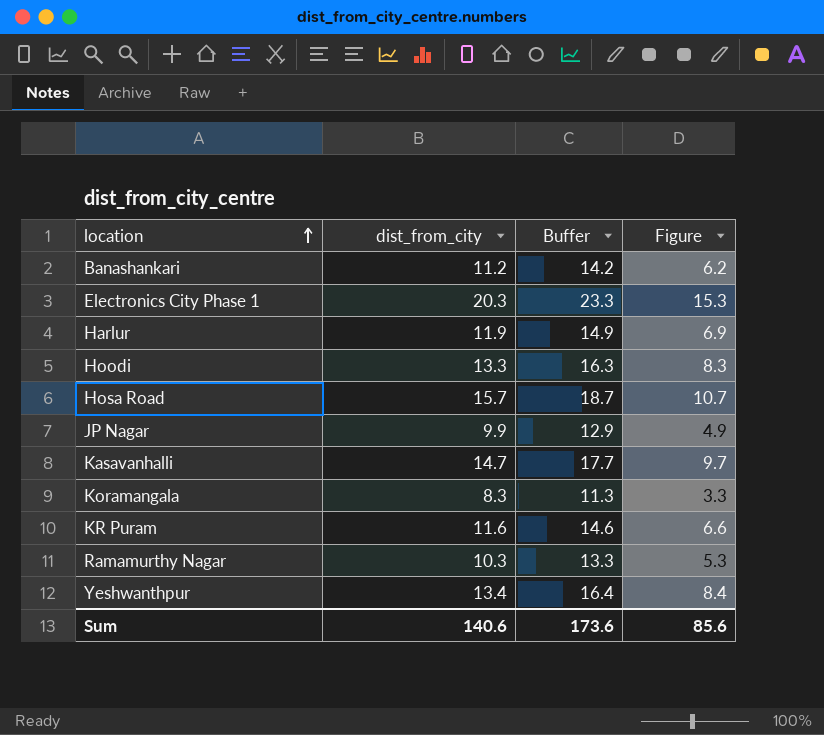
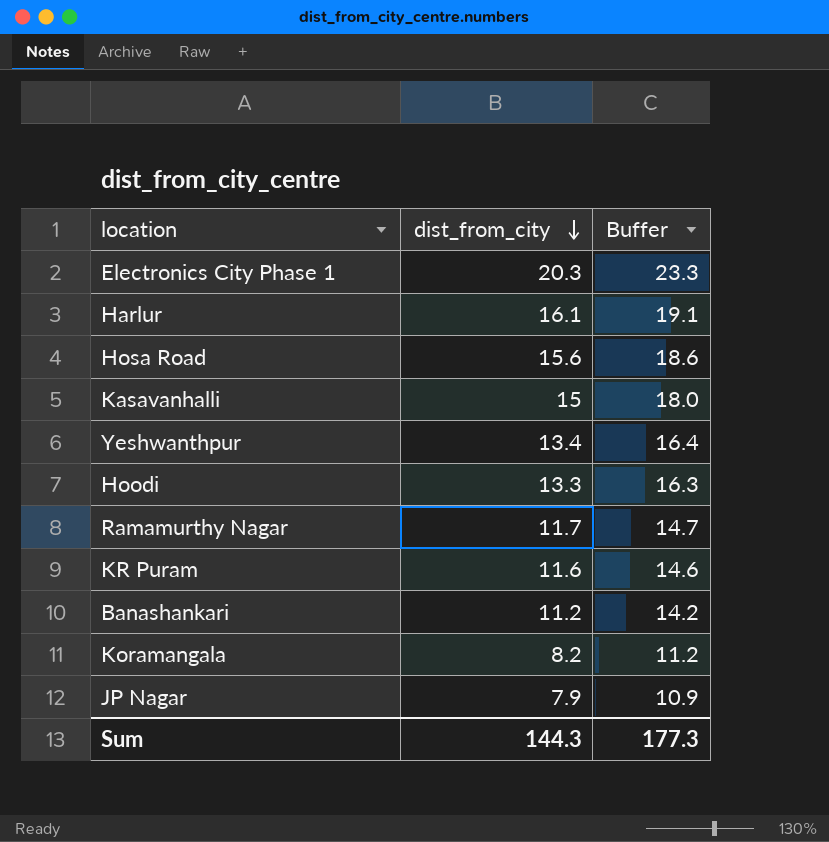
row order: location ascending -> dist_from_city descending
column Figure | formula: [dist_from_city] - 5 -> none
Harlur | dist_from_city: 11.9 -> 16.1
Harlur | Buffer: 14.9 -> 19.1
Hosa Road | dist_from_city: 15.7 -> 15.6
Hosa Road | Buffer: 18.7 -> 18.6
Kasavanhalli | dist_from_city: 14.7 -> 15
Kasavanhalli | Buffer: 17.7 -> 18.0
Ramamurthy Nagar | dist_from_city: 10.3 -> 11.7
Ramamurthy Nagar | Buffer: 13.3 -> 14.7
Koramangala | dist_from_city: 8.3 -> 8.2
Koramangala | Buffer: 11.3 -> 11.2
JP Nagar | dist_from_city: 9.9 -> 7.9
JP Nagar | Buffer: 12.9 -> 10.9
Sum | dist_from_city: 140.6 -> 144.3
Sum | Buffer: 173.6 -> 177.3

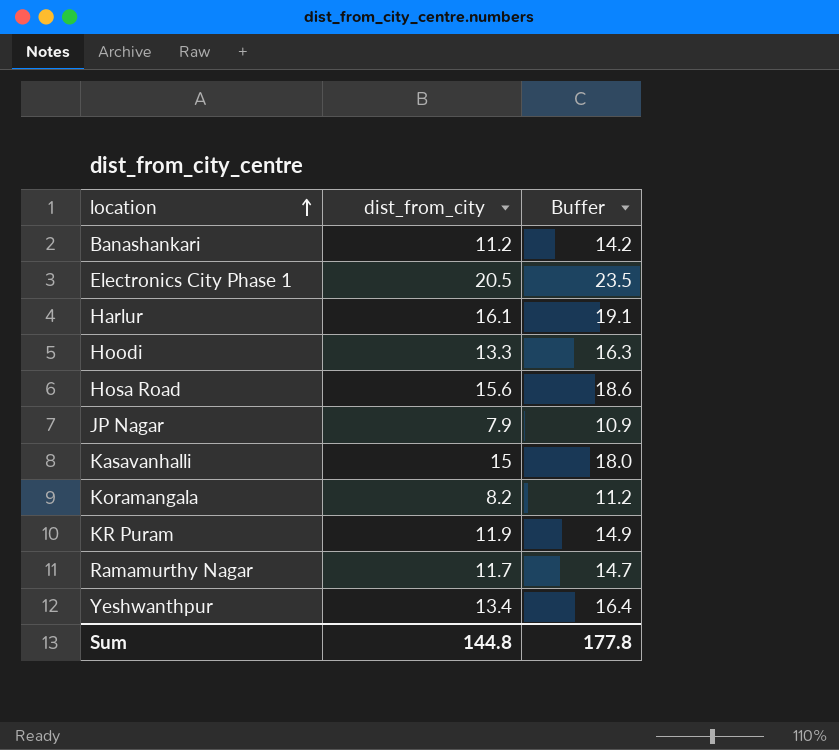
row order: dist_from_city descending -> location ascending
Electronics City Phase 1 | dist_from_city: 20.3 -> 20.5
Electronics City Phase 1 | Buffer: 23.3 -> 23.5
KR Puram | dist_from_city: 11.6 -> 11.9
KR Puram | Buffer: 14.6 -> 14.9
Sum | dist_from_city: 144.3 -> 144.8
Sum | Buffer: 177.3 -> 177.8

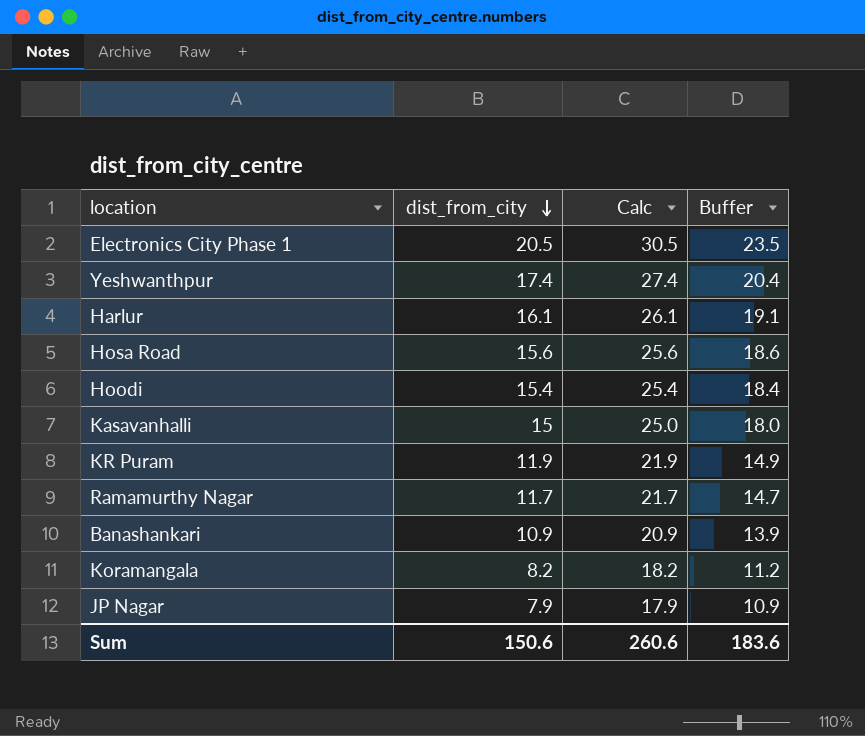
row order: location ascending -> dist_from_city descending
column Calc | formula: none -> [dist_from_city] + 10
Yeshwanthpur | dist_from_city: 13.4 -> 17.4
Yeshwanthpur | Buffer: 16.4 -> 20.4
Hoodi | dist_from_city: 13.3 -> 15.4
Hoodi | Buffer: 16.3 -> 18.4
Banashankari | dist_from_city: 11.2 -> 10.9
Banashankari | Buffer: 14.2 -> 13.9
Sum | dist_from_city: 144.8 -> 150.6
Sum | Buffer: 177.8 -> 183.6

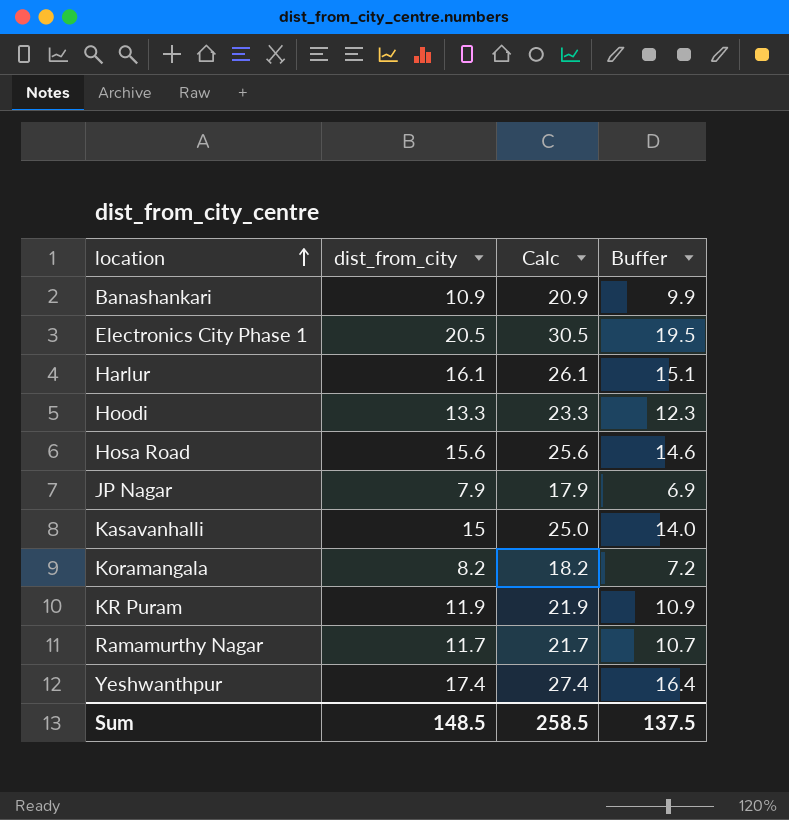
row order: dist_from_city descending -> location ascending
column Buffer | formula: [dist_from_city] + 3 -> [dist_from_city] - 1
Hoodi | dist_from_city: 15.4 -> 13.3
Hoodi | Calc: 25.4 -> 23.3
Sum | dist_from_city: 150.6 -> 148.5
Sum | Calc: 260.6 -> 258.5
Sum | Buffer: 183.6 -> 137.5

